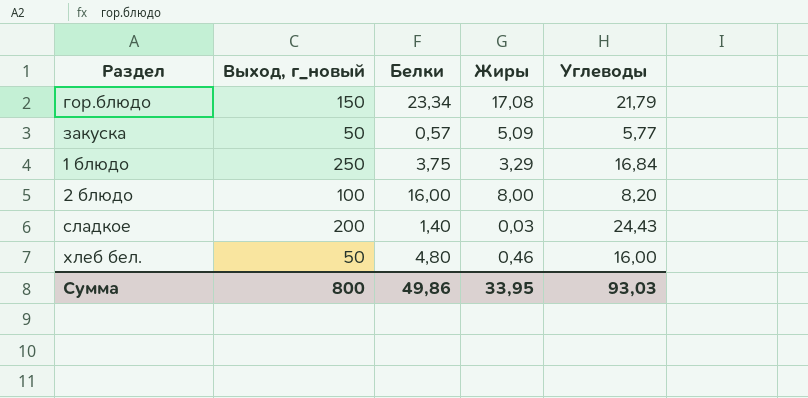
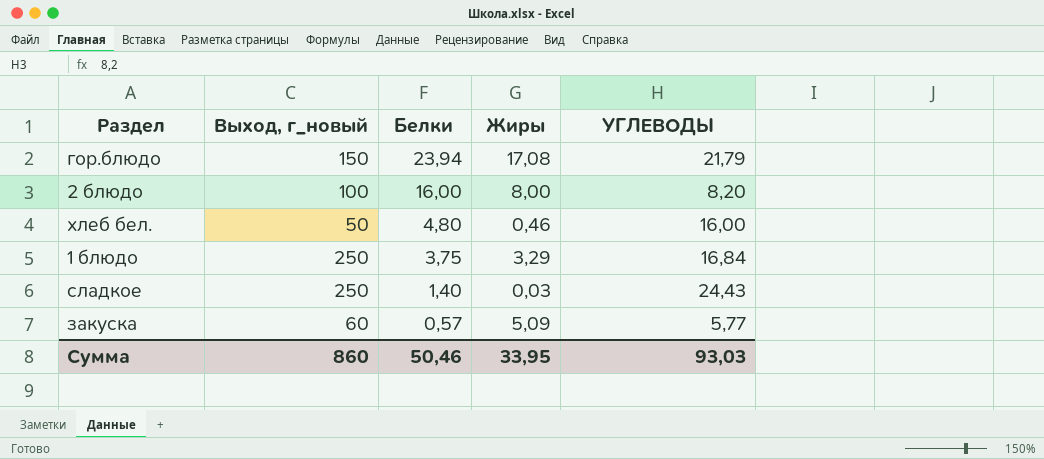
row order: none -> Белки descending
column name: Углеводы -> УГЛЕВОДЫ
гор.блюдо | Белки: 23,34 -> 23,94
сладкое | Выход, г_новый: 200 -> 250
закуска | Выход, г_новый: 50 -> 60
Сумма | Выход, г_новый: 800 -> 860
Сумма | Белки: 49,86 -> 50,46

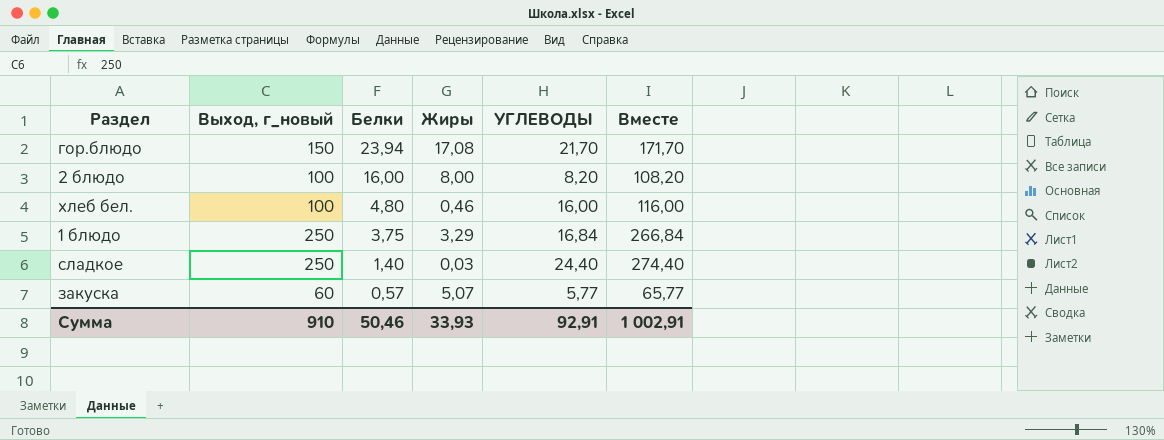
column Вместе | formula: none -> [Выход, г_новый] + [УГЛЕВОДЫ]
гор.блюдо | УГЛЕВОДЫ: 21,79 -> 21,70
хлеб бел. | Выход, г_новый: 50 -> 100
сладкое | УГЛЕВОДЫ: 24,43 -> 24,40
закуска | Жиры: 5,09 -> 5,07
Сумма | Выход, г_новый: 860 -> 910
Сумма | Жиры: 33,95 -> 33,93
Сумма | УГЛЕВОДЫ: 93,03 -> 92,91

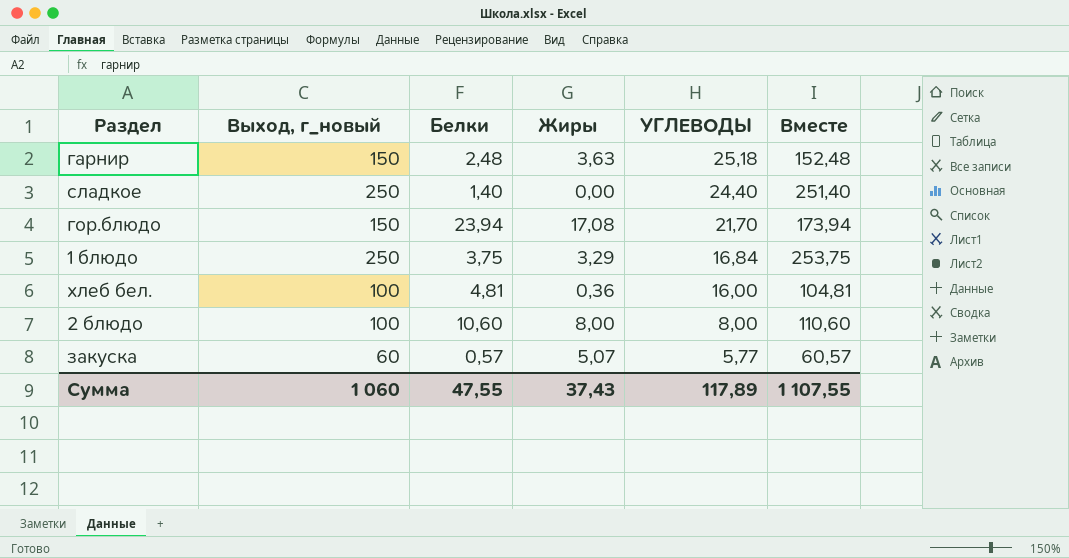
row order: Белки descending -> УГЛЕВОДЫ descending
column Вместе | formula: [Выход, г_новый] + [УГЛЕВОДЫ] -> [Выход, г_новый] + [Белки]
row гарнир: none -> 150 | 2,48 | 3,63 | 25,18 | 152,48
сладкое | Жиры: 0,03 -> 0,00
хлеб бел. | Белки: 4,80 -> 4,81
хлеб бел. | Жиры: 0,46 -> 0,36
2 блюдо | Белки: 16,00 -> 10,60
2 блюдо | УГЛЕВОДЫ: 8,20 -> 8,00
Сумма | Выход, г_новый: 910 -> 1 060
Сумма | Белки: 50,46 -> 47,55
Сумма | Жиры: 33,93 -> 37,43
Сумма | УГЛЕВОДЫ: 92,91 -> 117,89
Сумма | Вместе: 1 002,91 -> 1 107,55

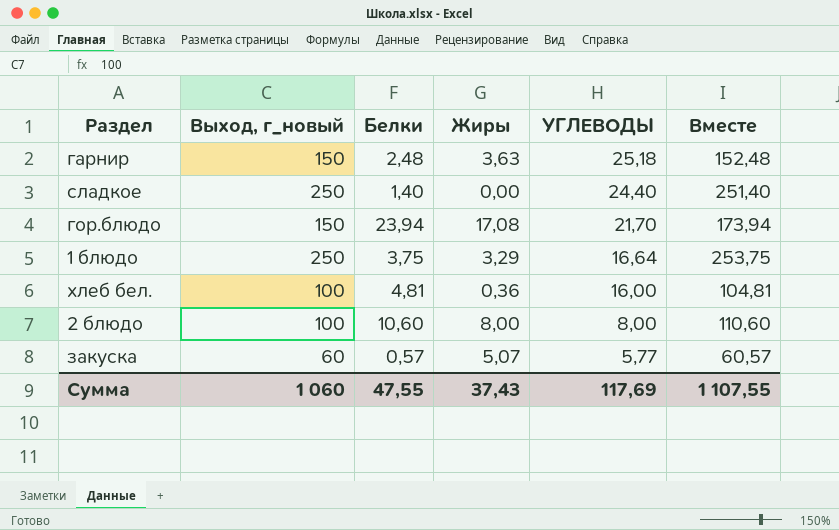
1 блюдо | УГЛЕВОДЫ: 16,84 -> 16,64
Сумма | УГЛЕВОДЫ: 117,89 -> 117,69

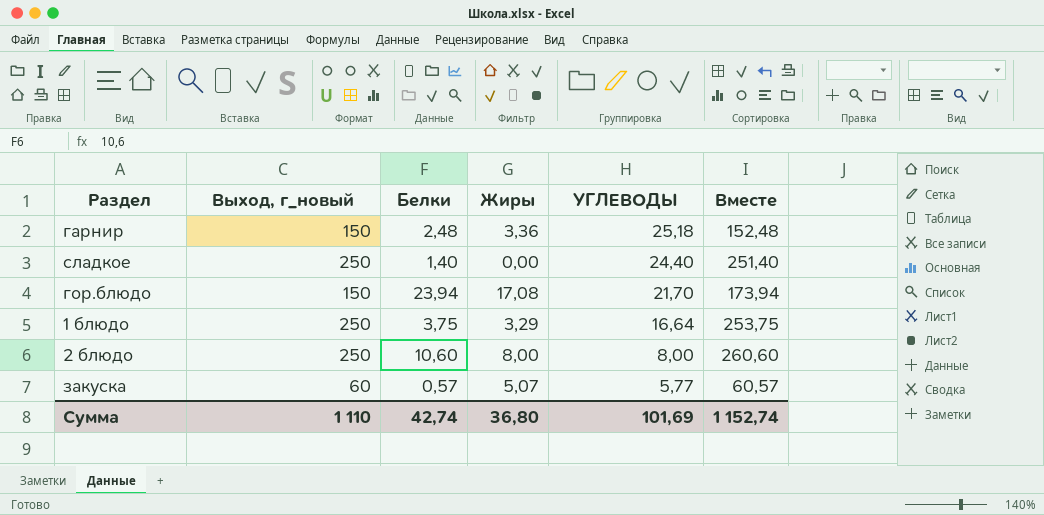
row хлеб бел.: 100 | 4,81 | 0,36 | 16,00 | 104,81 -> none
гарнир | Жиры: 3,63 -> 3,36
2 блюдо | Выход, г_новый: 100 -> 250
2 блюдо | Вместе: 110,60 -> 260,60
Сумма | Выход, г_новый: 1 060 -> 1 110
Сумма | Белки: 47,55 -> 42,74
Сумма | Жиры: 37,43 -> 36,80
Сумма | УГЛЕВОДЫ: 117,69 -> 101,69
Сумма | Вместе: 1 107,55 -> 1 152,74

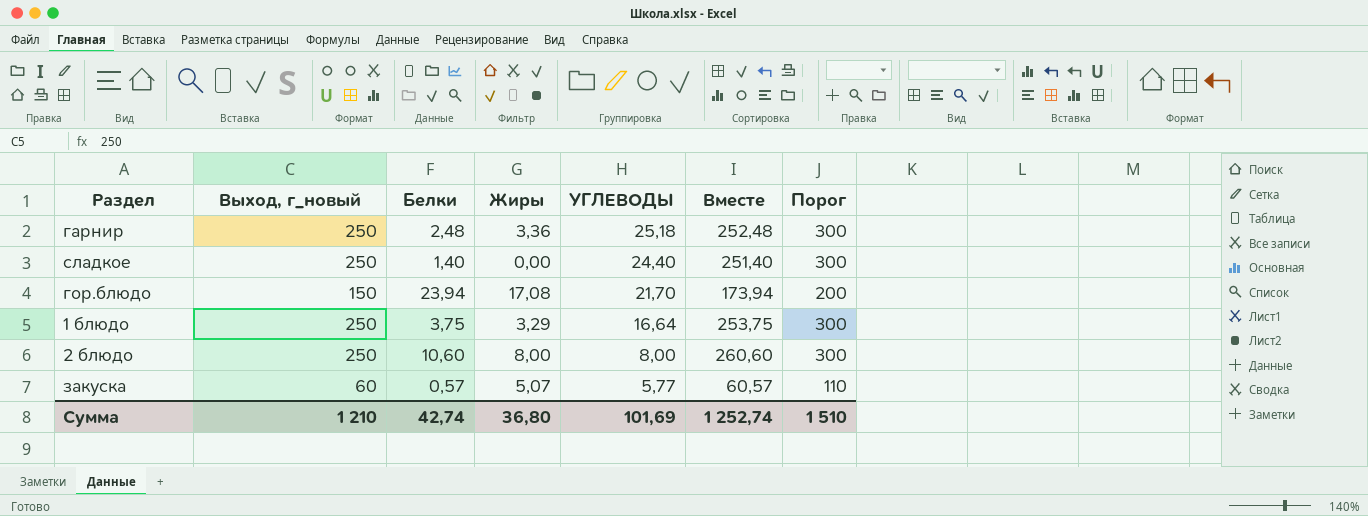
column Порог | formula: none -> [Выход, г_новый] + 50
гарнир | Выход, г_новый: 150 -> 250
гарнир | Вместе: 152,48 -> 252,48
Сумма | Выход, г_новый: 1 110 -> 1 210
Сумма | Вместе: 1 152,74 -> 1 252,74

